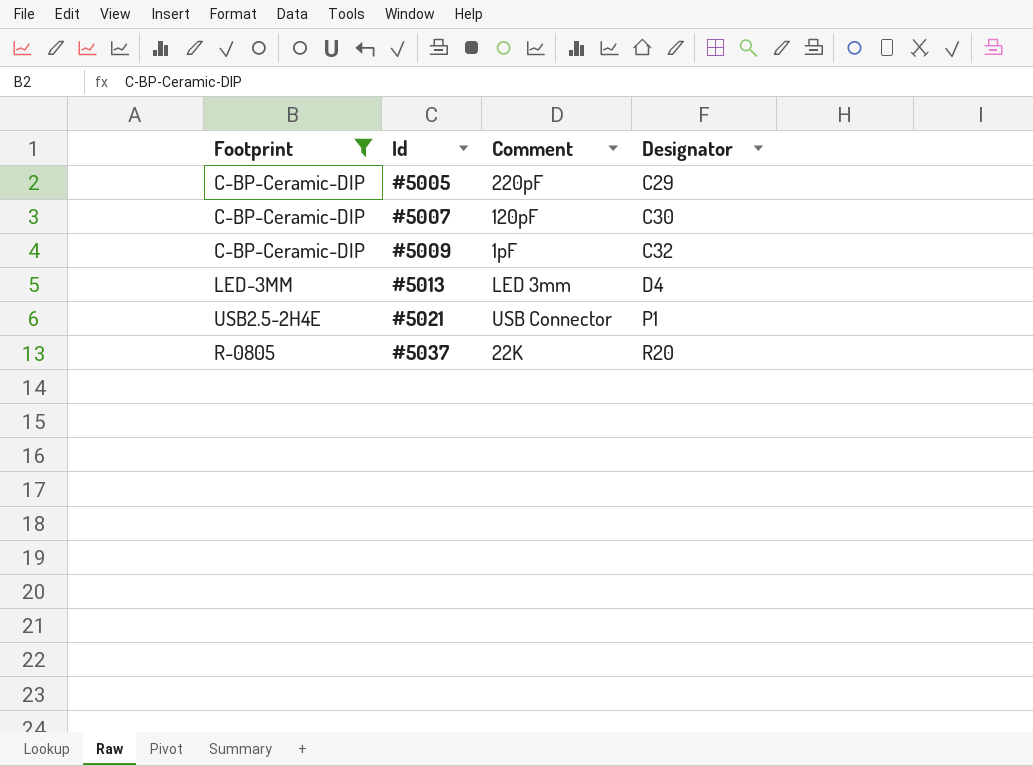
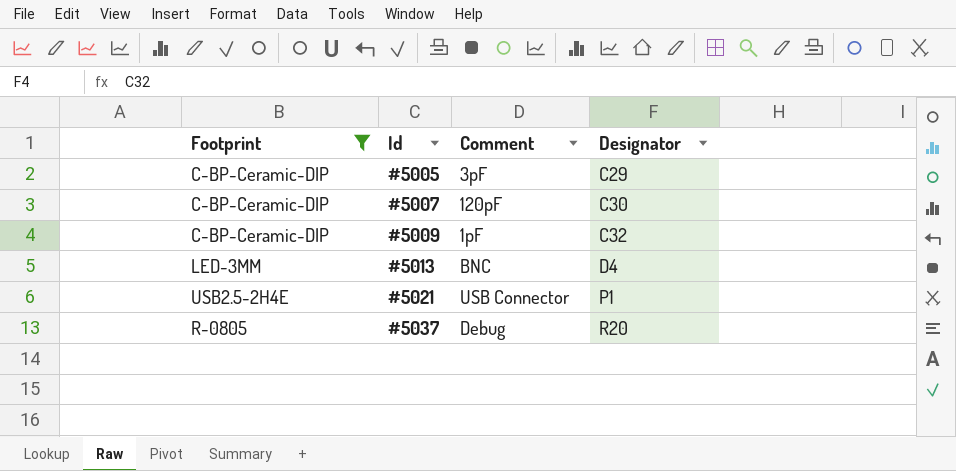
#5005 | Comment: 220pF -> 3pF
#5013 | Comment: LED 3mm -> BNC
#5037 | Comment: 22K -> Debug

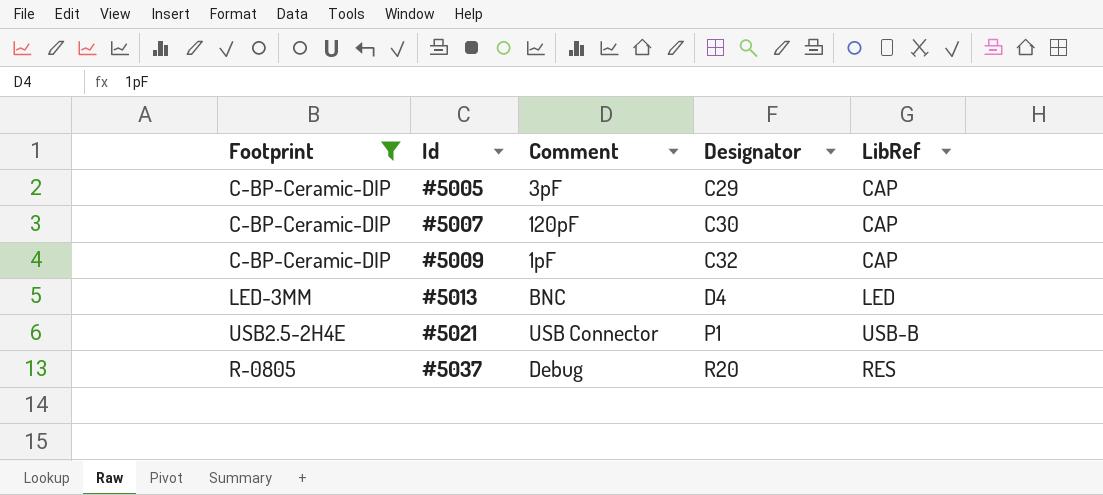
column LibRef | position: none -> 5

